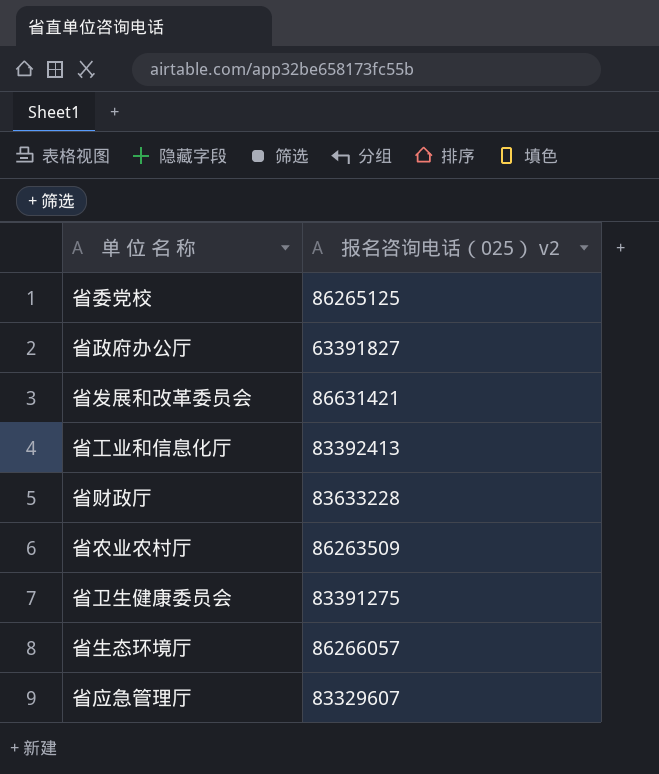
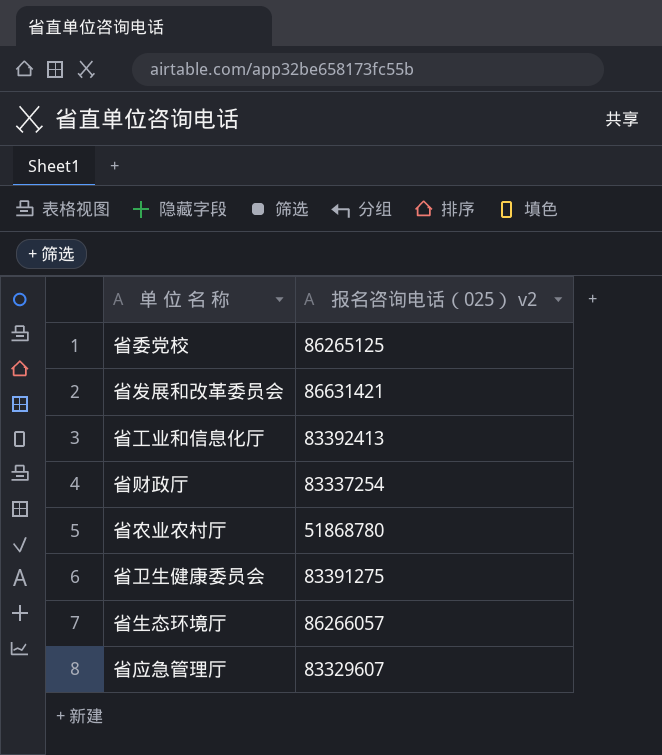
row 省政府办公厅: 63391827 -> none
省财政厅 | 报名咨询电话（025） v2: 83633228 -> 83337254
省农业农村厅 | 报名咨询电话（025） v2: 86263509 -> 51868780

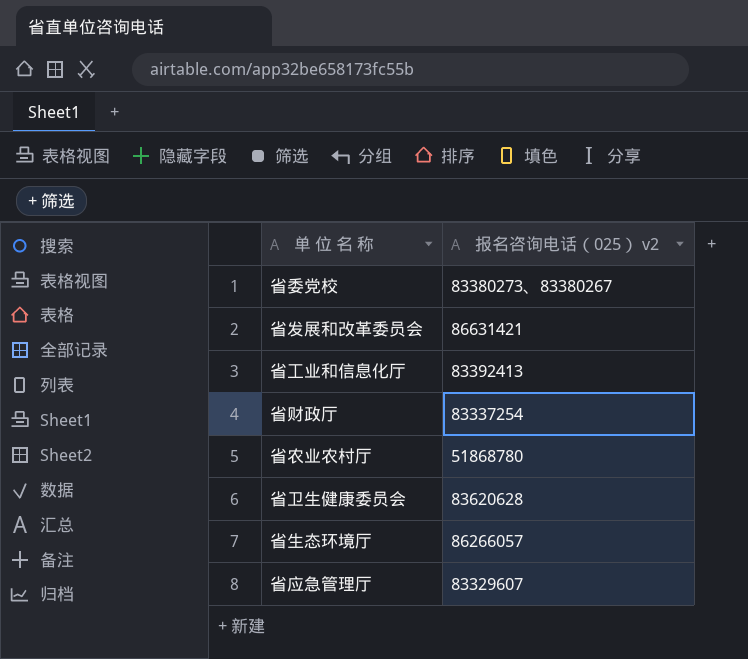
省委党校 | 报名咨询电话（025） v2: 86265125 -> 83380273、83380267
省卫生健康委员会 | 报名咨询电话（025） v2: 83391275 -> 83620628

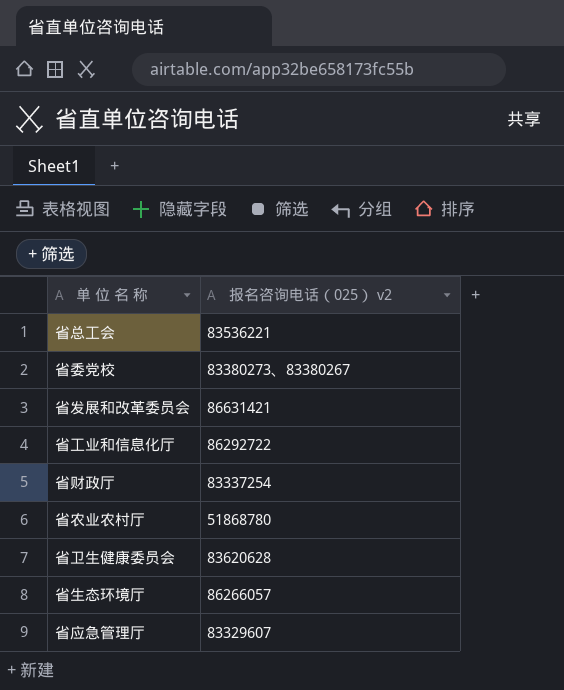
row 省总工会: none -> 83536221
省工业和信息化厅 | 报名咨询电话（025） v2: 83392413 -> 86292722

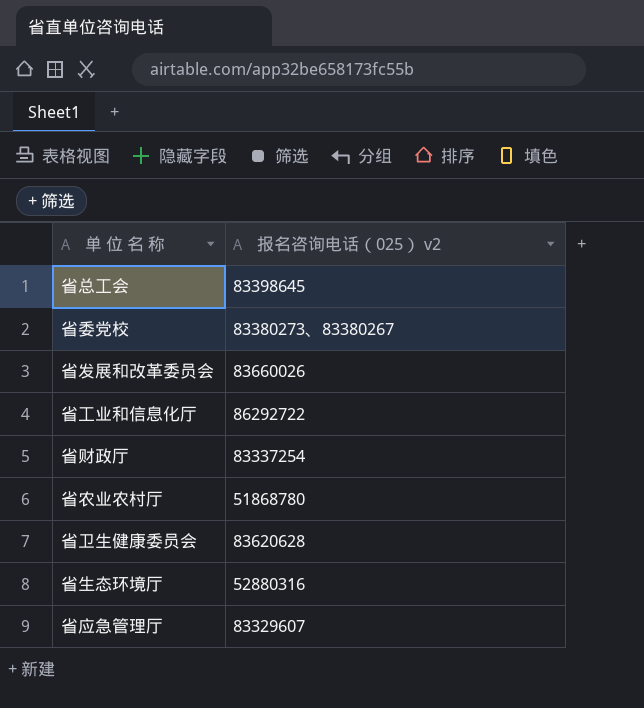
省总工会 | 报名咨询电话（025） v2: 83536221 -> 83398645
省发展和改革委员会 | 报名咨询电话（025） v2: 86631421 -> 83660026
省生态环境厅 | 报名咨询电话（025） v2: 86266057 -> 52880316

